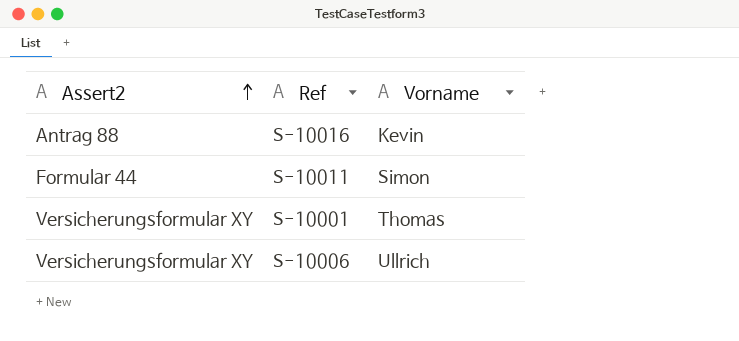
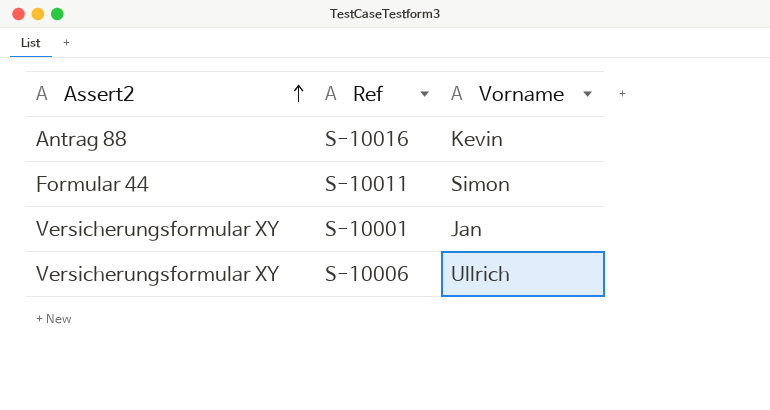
S-10001 | Vorname: Thomas -> Jan

